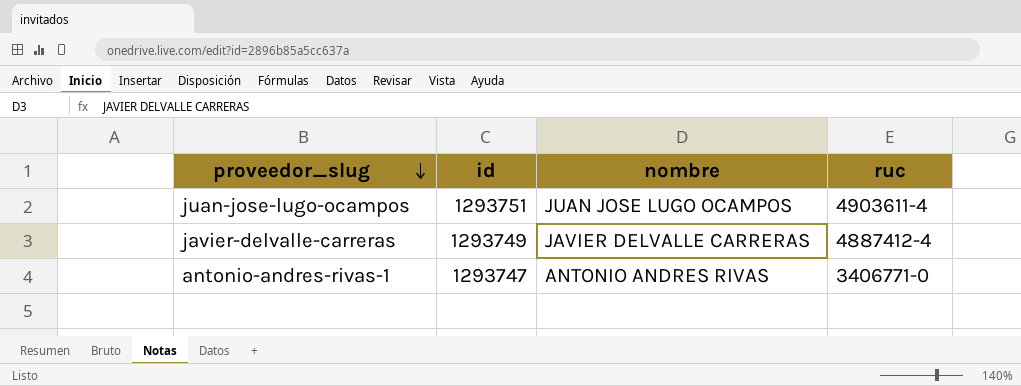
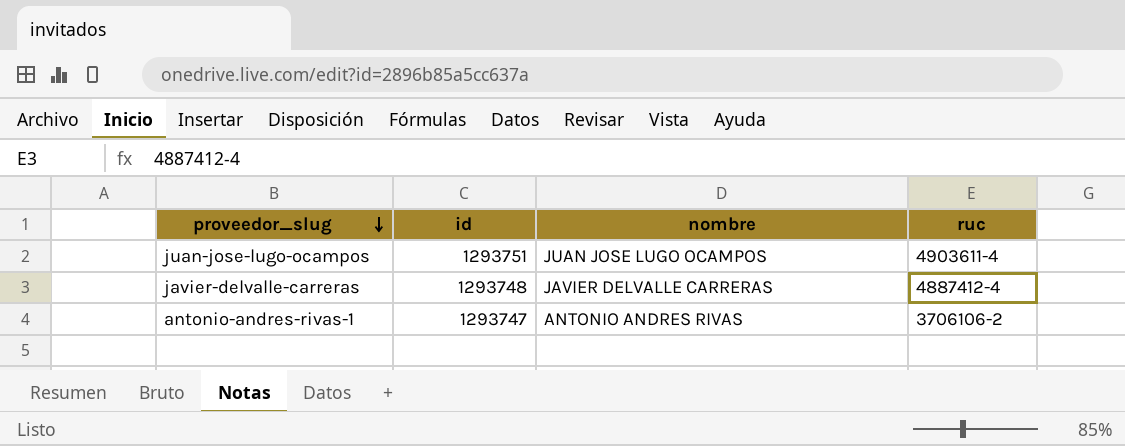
javier-delvalle-carreras | id: 1293749 -> 1293748
antonio-andres-rivas-1 | ruc: 3406771-0 -> 3706106-2

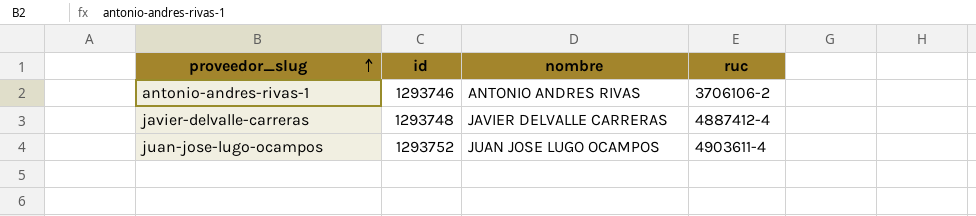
row order: proveedor_slug descending -> proveedor_slug ascending
antonio-andres-rivas-1 | id: 1293747 -> 1293746
juan-jose-lugo-ocampos | id: 1293751 -> 1293752

